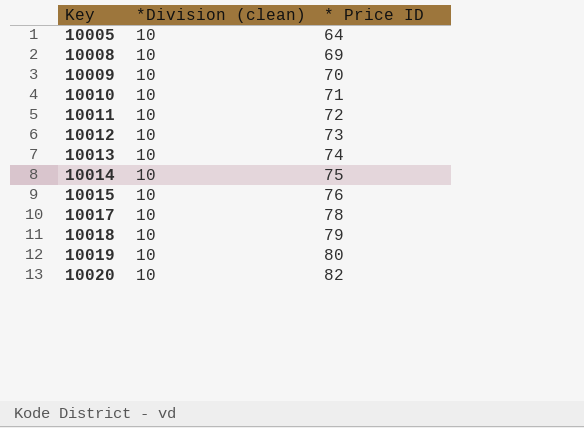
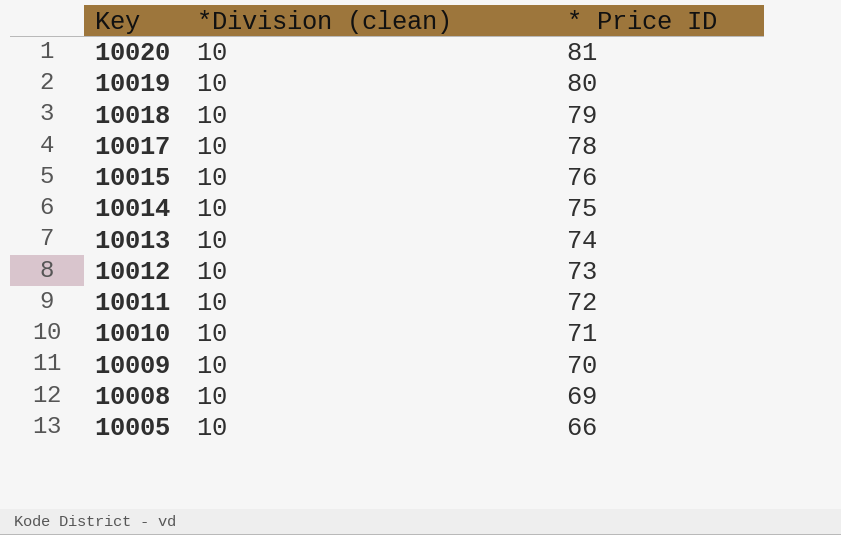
row order: Key ascending -> Key descending
10020 | * Price ID: 82 -> 81
10005 | * Price ID: 64 -> 66

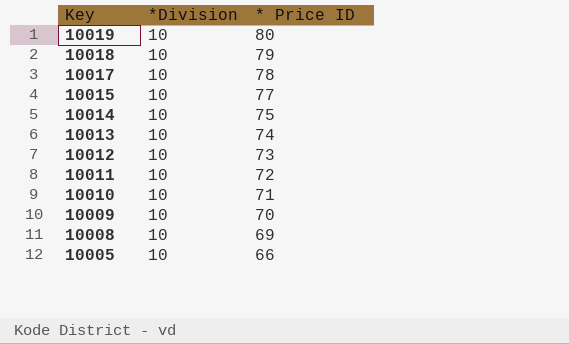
column name: *Division (clean) -> *Division
row 10020: 10 | 81 -> none
10015 | * Price ID: 76 -> 77

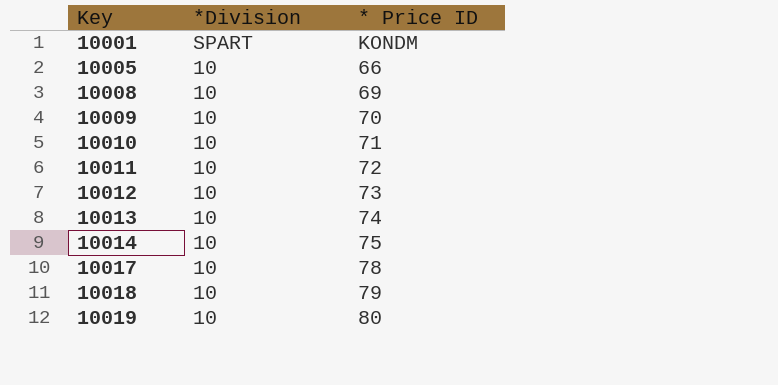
row order: Key descending -> Key ascending
row 10015: 10 | 77 -> none
row 10001: none -> SPART | KONDM

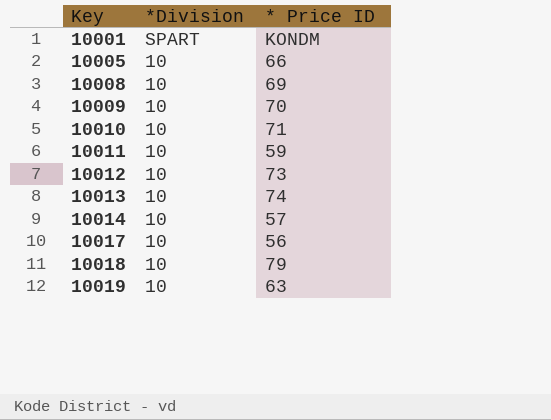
10011 | * Price ID: 72 -> 59
10014 | * Price ID: 75 -> 57
10017 | * Price ID: 78 -> 56
10019 | * Price ID: 80 -> 63

